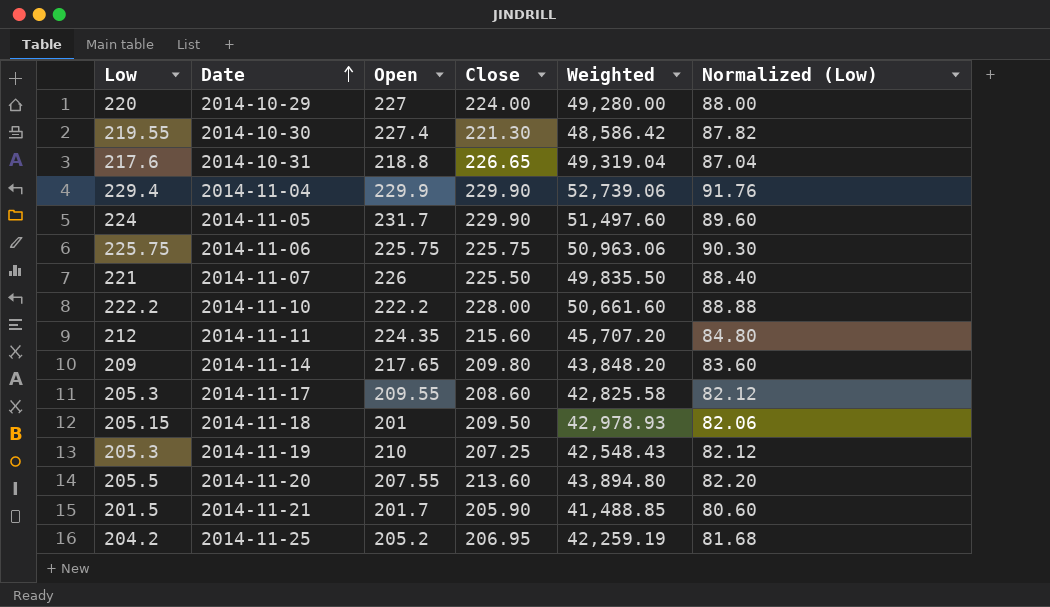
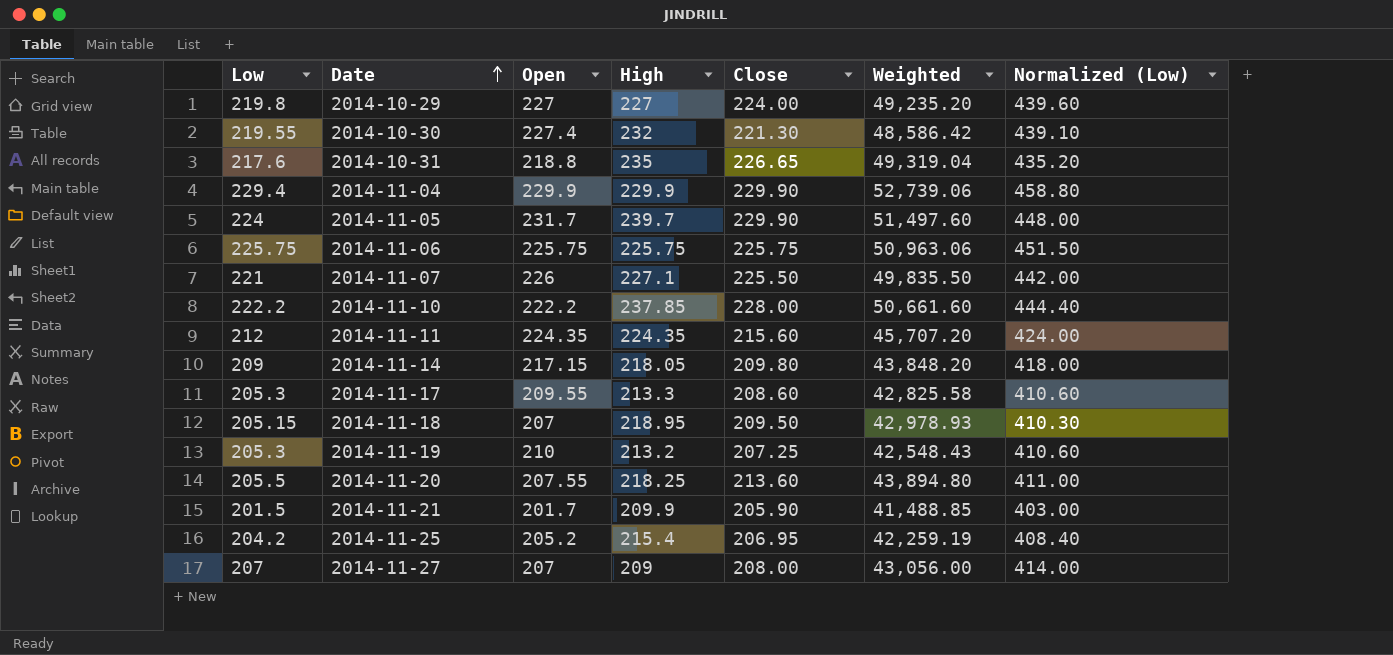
column High | position: none -> 4
column Normalized (Low) | formula: [Low] * 0.4 -> [Low] * 2
2014-10-29 | Low: 220 -> 219.8
2014-10-29 | Weighted: 49,280.00 -> 49,235.20
2014-11-14 | Open: 217.65 -> 217.15
2014-11-18 | Open: 201 -> 207
row 2014-11-27: none -> 207 | 207 | 209 | 208.00 | 43,056.00 | 414.00

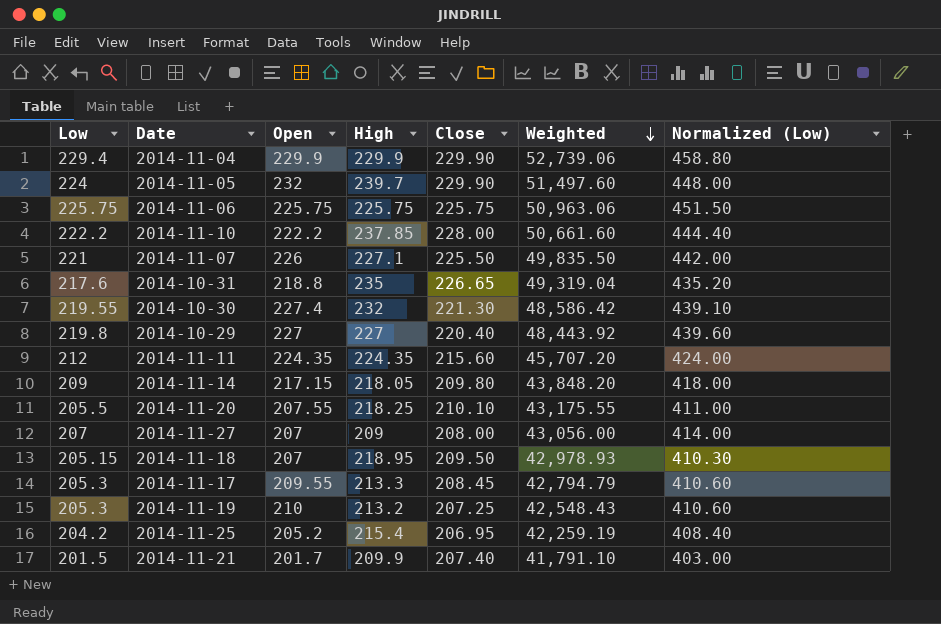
row order: Date ascending -> Weighted descending
2014-11-05 | Open: 231.7 -> 232
2014-10-29 | Close: 224.00 -> 220.40
2014-10-29 | Weighted: 49,235.20 -> 48,443.92
2014-11-20 | Close: 213.60 -> 210.10
2014-11-20 | Weighted: 43,894.80 -> 43,175.55
2014-11-17 | Close: 208.60 -> 208.45
2014-11-17 | Weighted: 42,825.58 -> 42,794.79
2014-11-21 | Close: 205.90 -> 207.40
2014-11-21 | Weighted: 41,488.85 -> 41,791.10

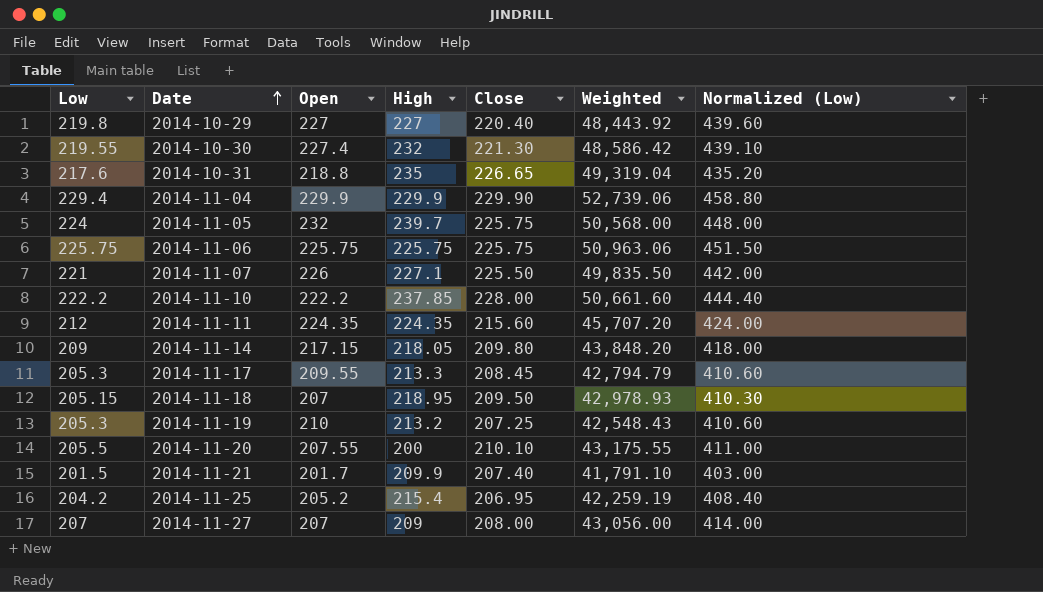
row order: Weighted descending -> Date ascending
2014-11-05 | Close: 229.90 -> 225.75
2014-11-05 | Weighted: 51,497.60 -> 50,568.00
2014-11-20 | High: 218.25 -> 200

